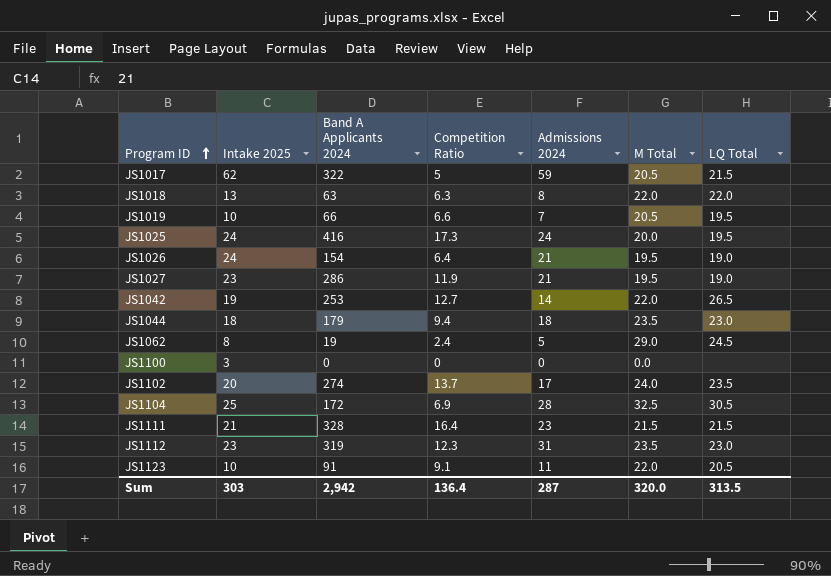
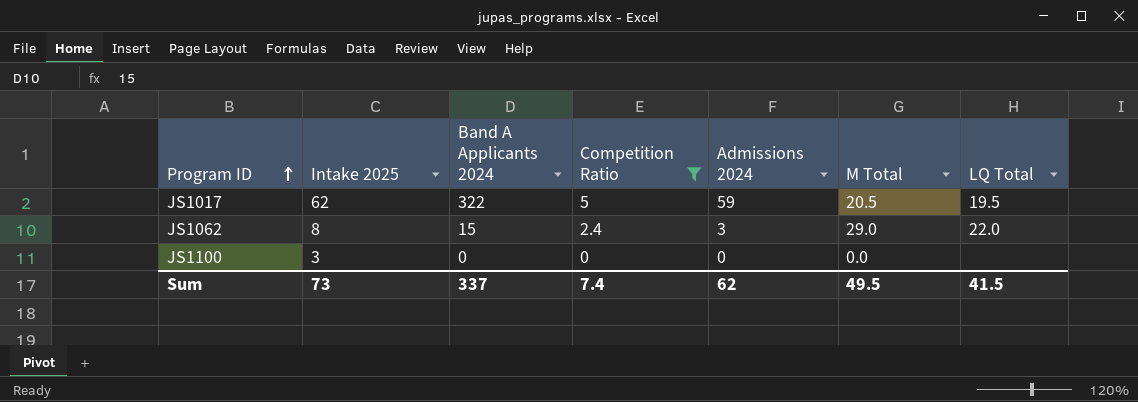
filter: none -> Competition Ratio <= 5
JS1017 | LQ Total: 21.5 -> 19.5
JS1062 | Band A Applicants 2024: 19 -> 15
JS1062 | Admissions 2024: 5 -> 3
JS1062 | LQ Total: 24.5 -> 22.0
Sum | Intake 2025: 303 -> 73
Sum | Band A Applicants 2024: 2,942 -> 337
Sum | Competition Ratio: 136.4 -> 7.4
Sum | Admissions 2024: 287 -> 62
Sum | M Total: 320.0 -> 49.5
Sum | LQ Total: 313.5 -> 41.5

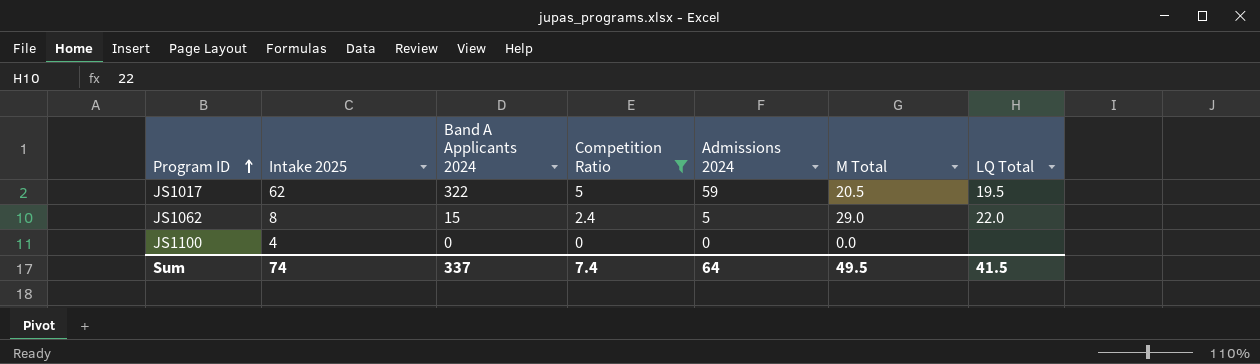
JS1062 | Admissions 2024: 3 -> 5
JS1100 | Intake 2025: 3 -> 4
Sum | Intake 2025: 73 -> 74
Sum | Admissions 2024: 62 -> 64

